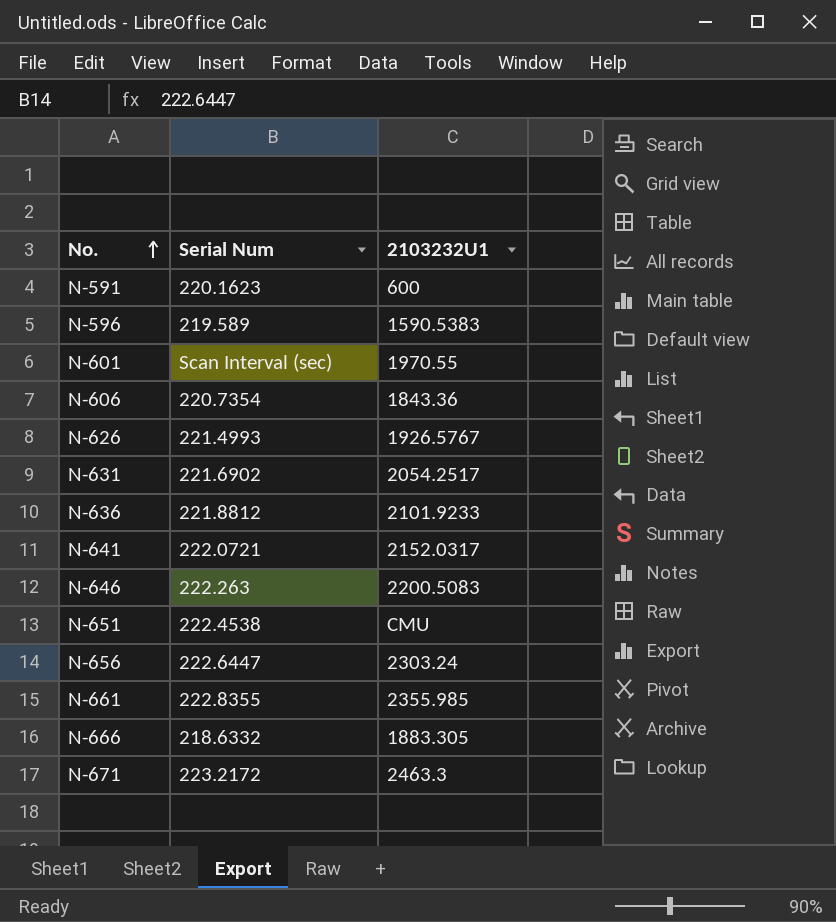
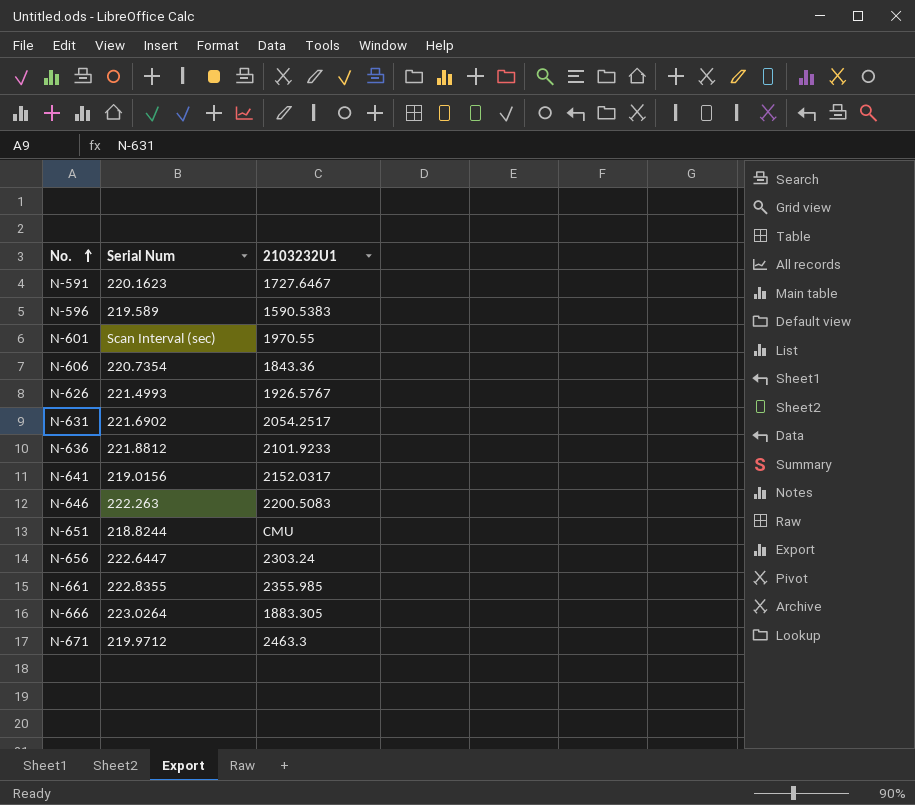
N-591 | 2103232U1: 600 -> 1727.6467
N-641 | Serial Num: 222.0721 -> 219.0156
N-651 | Serial Num: 222.4538 -> 218.8244
N-666 | Serial Num: 218.6332 -> 223.0264
N-671 | Serial Num: 223.2172 -> 219.9712

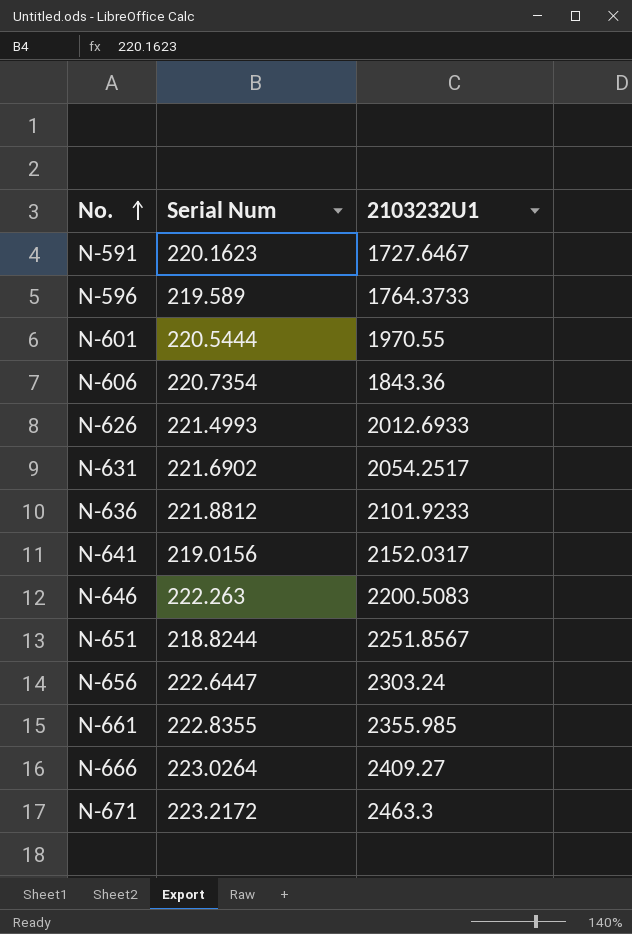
N-596 | 2103232U1: 1590.5383 -> 1764.3733
N-601 | Serial Num: Scan Interval (sec) -> 220.5444
N-626 | 2103232U1: 1926.5767 -> 2012.6933
N-651 | 2103232U1: CMU -> 2251.8567
N-666 | 2103232U1: 1883.305 -> 2409.27
N-671 | Serial Num: 219.9712 -> 223.2172

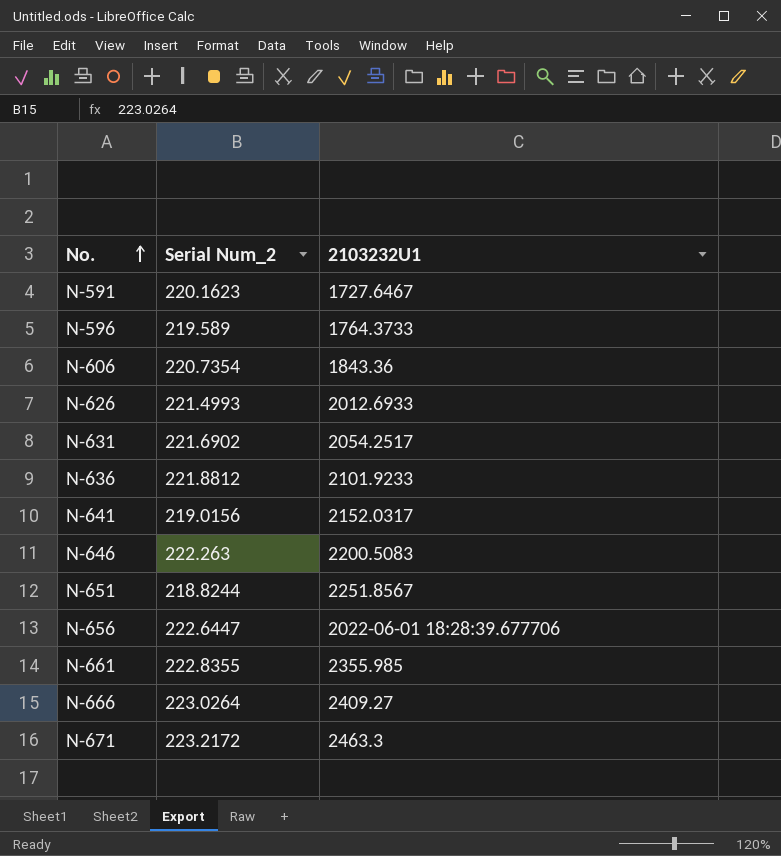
column name: Serial Num -> Serial Num_2
row N-601: 220.5444 | 1970.55 -> none
N-656 | 2103232U1: 2303.24 -> 2022-06-01 18:28:39.677706

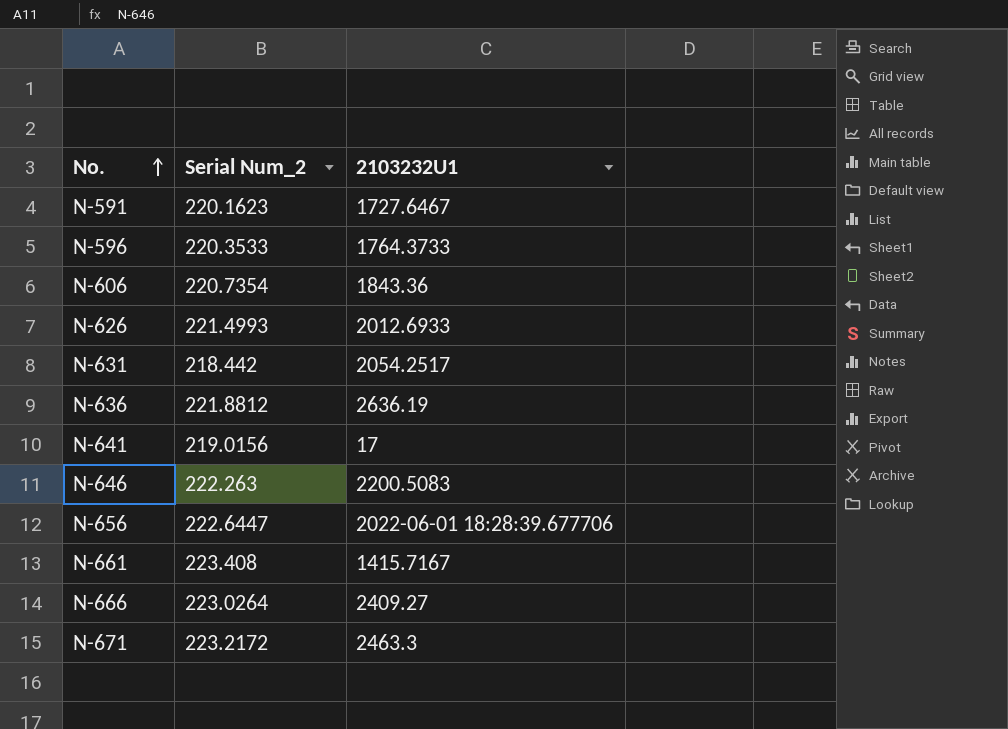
row N-651: 218.8244 | 2251.8567 -> none
N-596 | Serial Num_2: 219.589 -> 220.3533
N-631 | Serial Num_2: 221.6902 -> 218.442
N-636 | 2103232U1: 2101.9233 -> 2636.19
N-641 | 2103232U1: 2152.0317 -> 17
N-661 | Serial Num_2: 222.8355 -> 223.408
N-661 | 2103232U1: 2355.985 -> 1415.7167

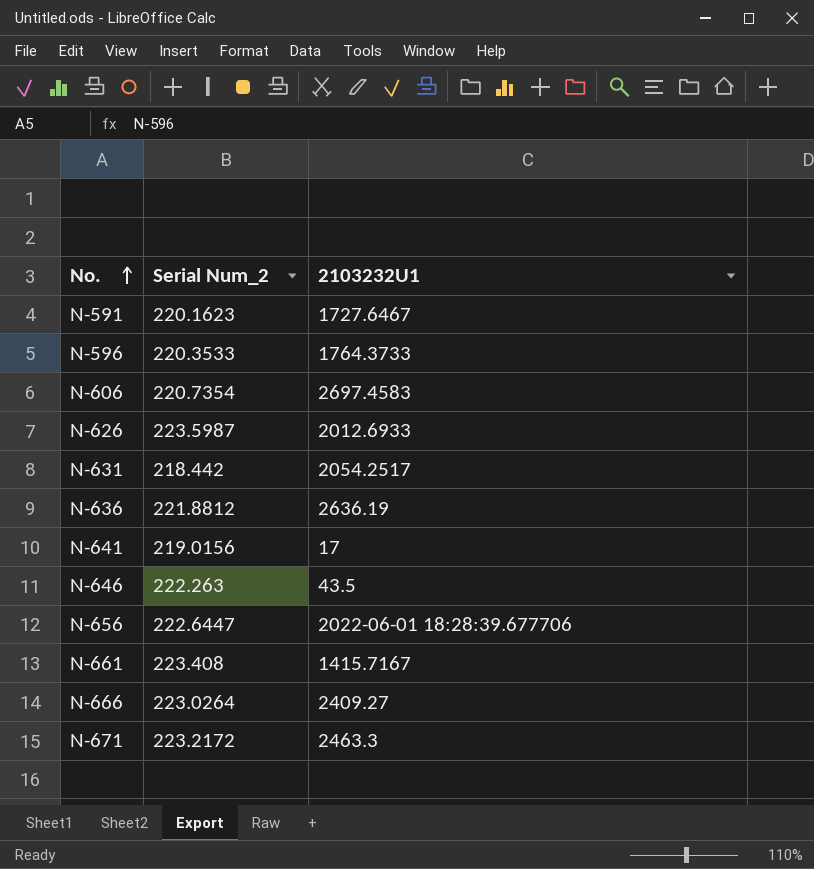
N-606 | 2103232U1: 1843.36 -> 2697.4583
N-626 | Serial Num_2: 221.4993 -> 223.5987
N-646 | 2103232U1: 2200.5083 -> 43.5

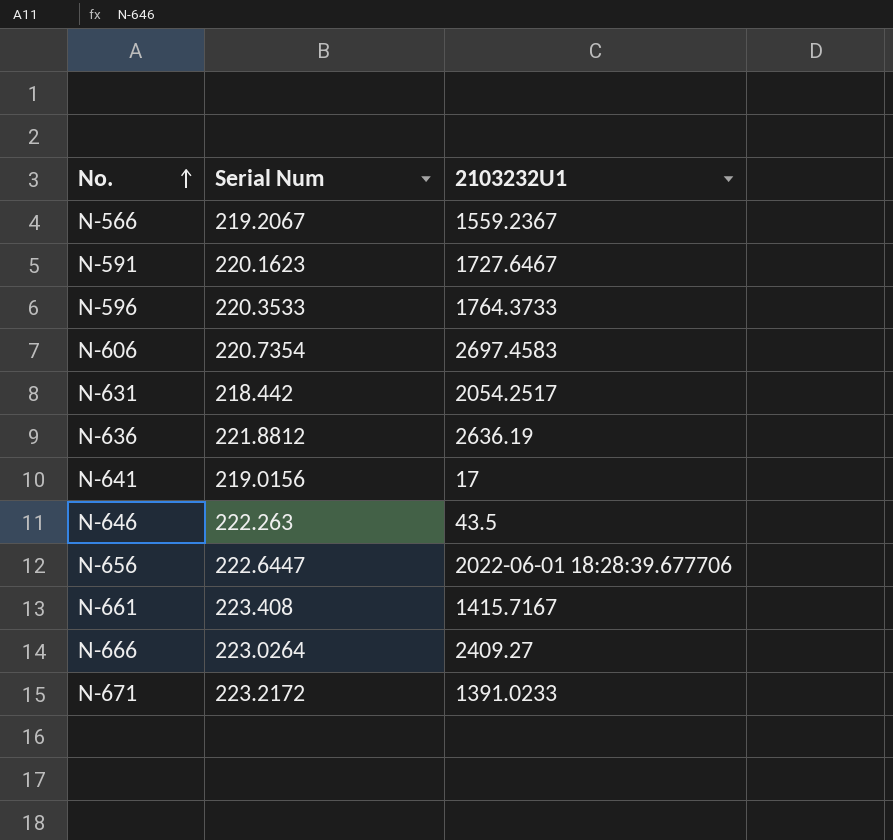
column name: Serial Num_2 -> Serial Num
row N-626: 223.5987 | 2012.6933 -> none
row N-566: none -> 219.2067 | 1559.2367
N-671 | 2103232U1: 2463.3 -> 1391.0233

